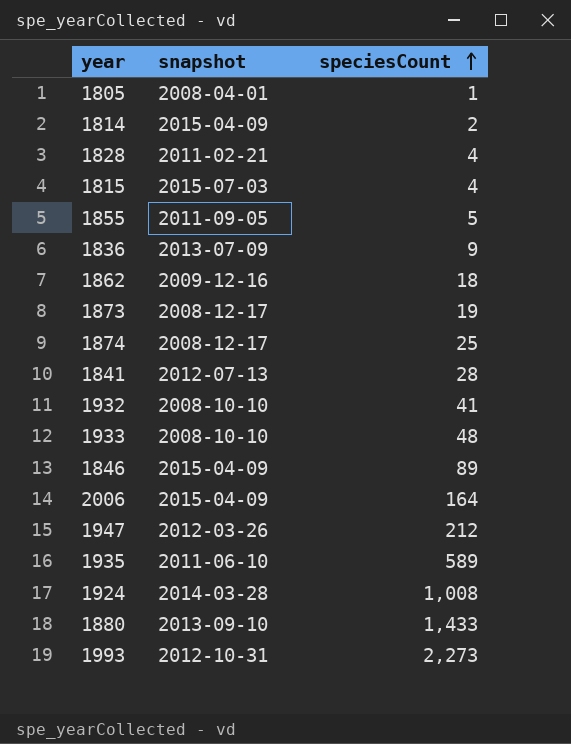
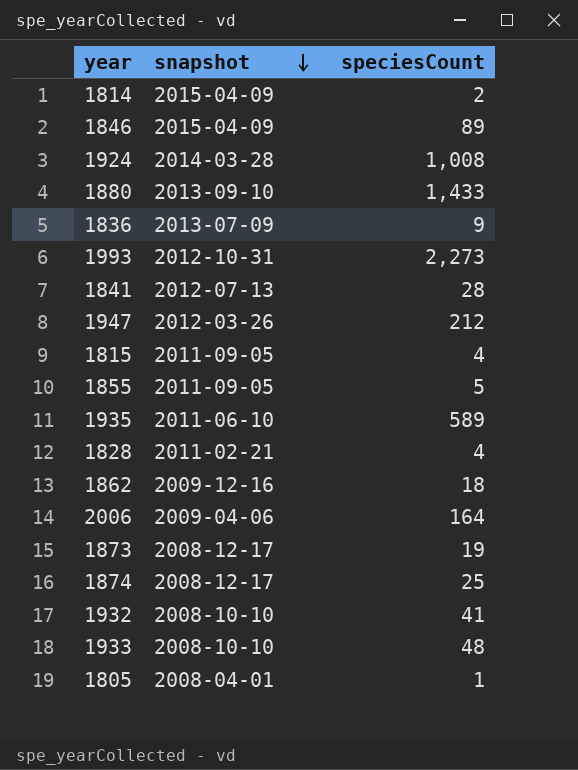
row order: speciesCount ascending -> snapshot descending
1815 | snapshot: 2015-07-03 -> 2011-09-05
2006 | snapshot: 2015-04-09 -> 2009-04-06

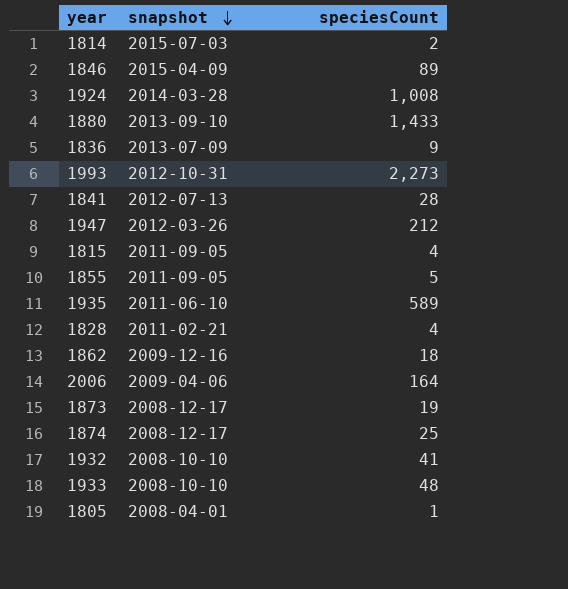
1814 | snapshot: 2015-04-09 -> 2015-07-03

